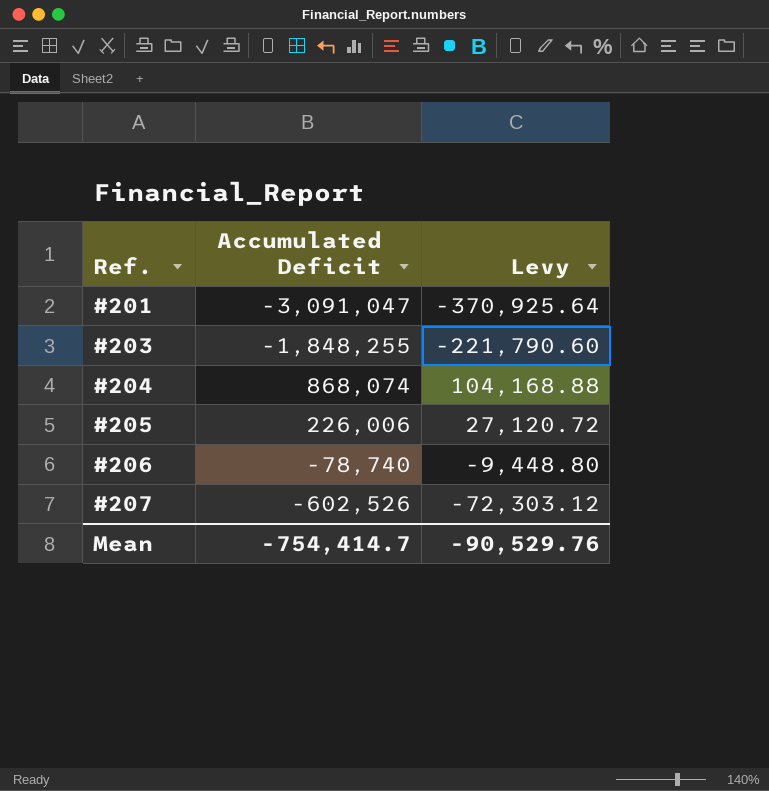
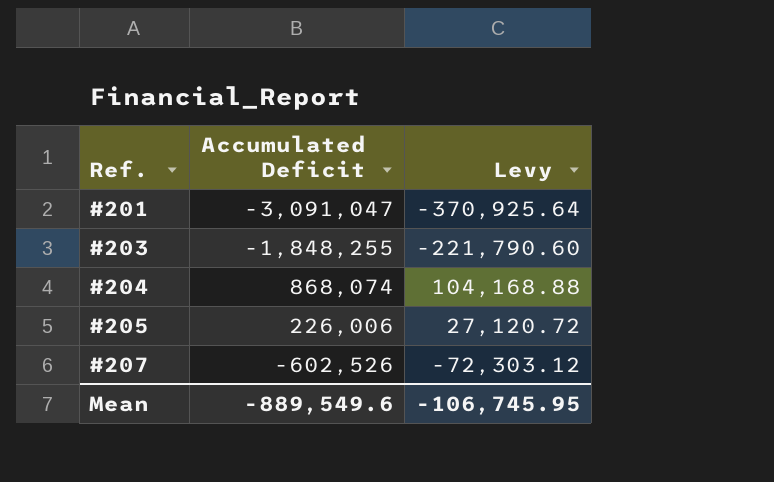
row #206: -78,740 | -9,448.80 -> none
Mean | Accumulated Deficit: -754,414.7 -> -889,549.6
Mean | Levy: -90,529.76 -> -106,745.95

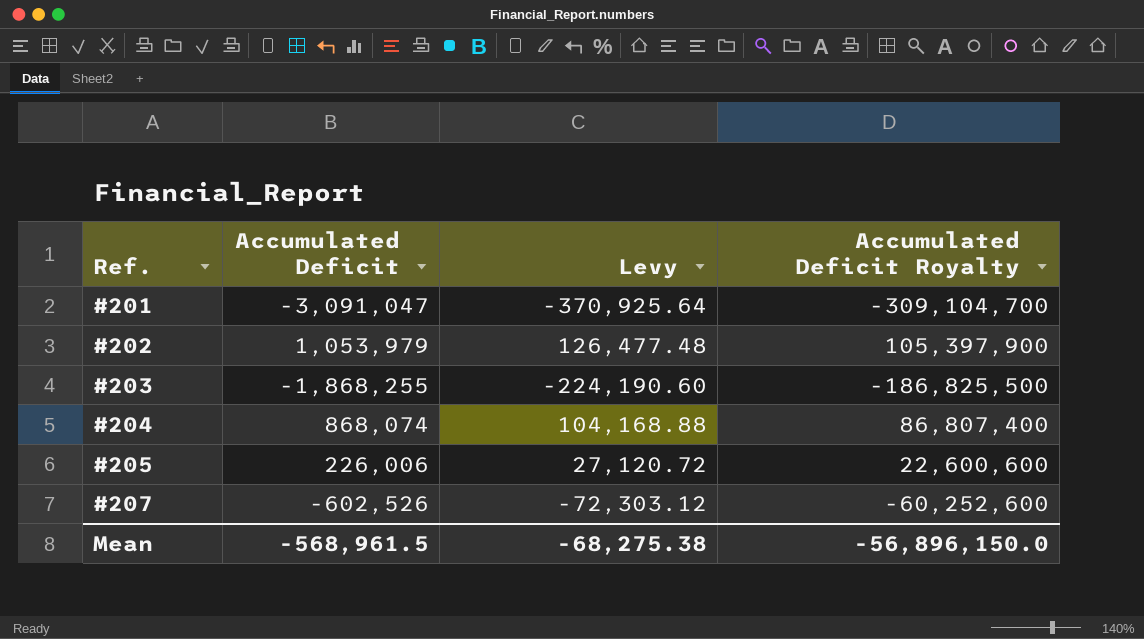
column Accumulated Deficit Royalty | formula: none -> [Accumulated Deficit] * 100
row #202: none -> 1,053,979 | 126,477.48 | 105,397,900
#203 | Accumulated Deficit: -1,848,255 -> -1,868,255
#203 | Levy: -221,790.60 -> -224,190.60
Mean | Accumulated Deficit: -889,549.6 -> -568,961.5
Mean | Levy: -106,745.95 -> -68,275.38

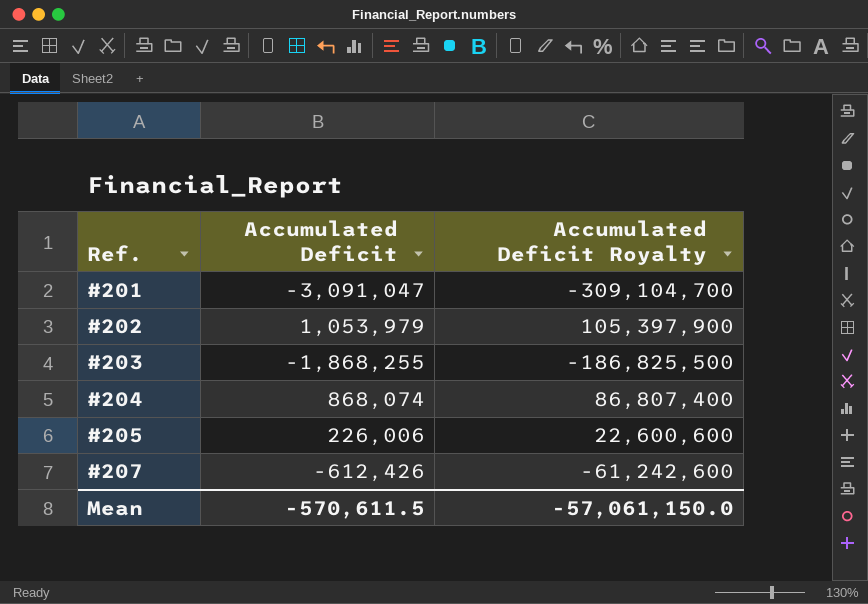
column Levy | formula: [Accumulated Deficit] * 0.12 -> none
#207 | Accumulated Deficit: -602,526 -> -612,426
#207 | Accumulated Deficit Royalty: -60,252,600 -> -61,242,600
Mean | Accumulated Deficit: -568,961.5 -> -570,611.5
Mean | Accumulated Deficit Royalty: -56,896,150.0 -> -57,061,150.0

